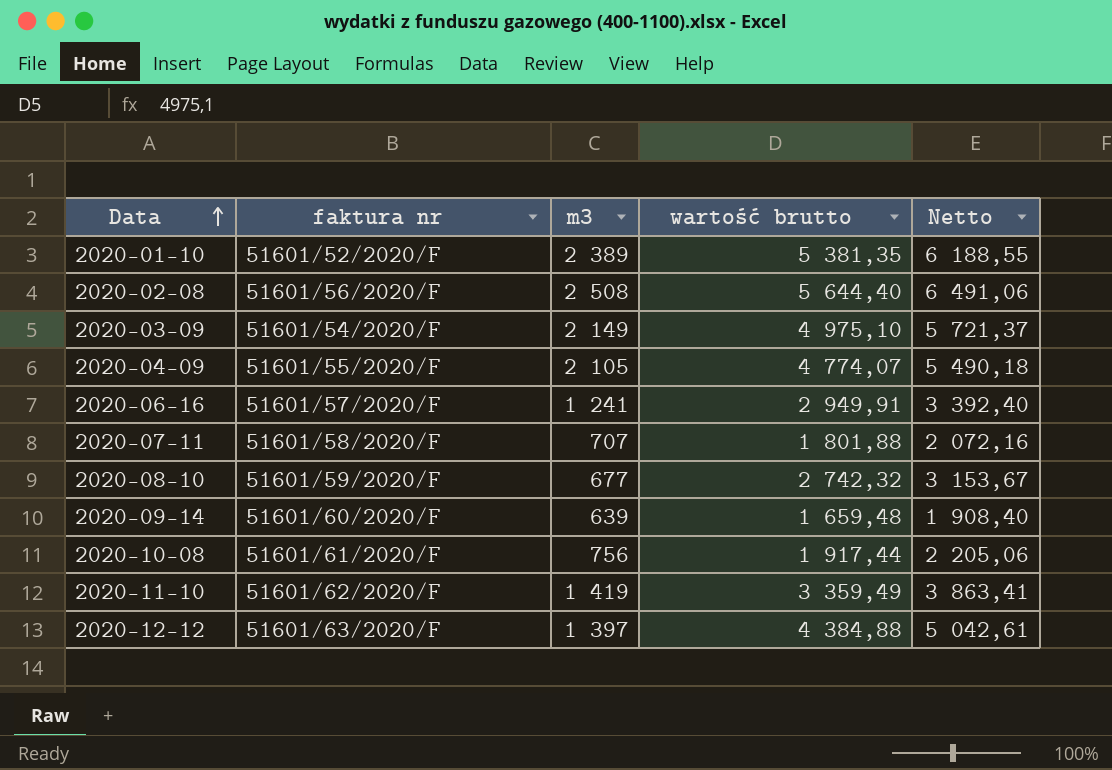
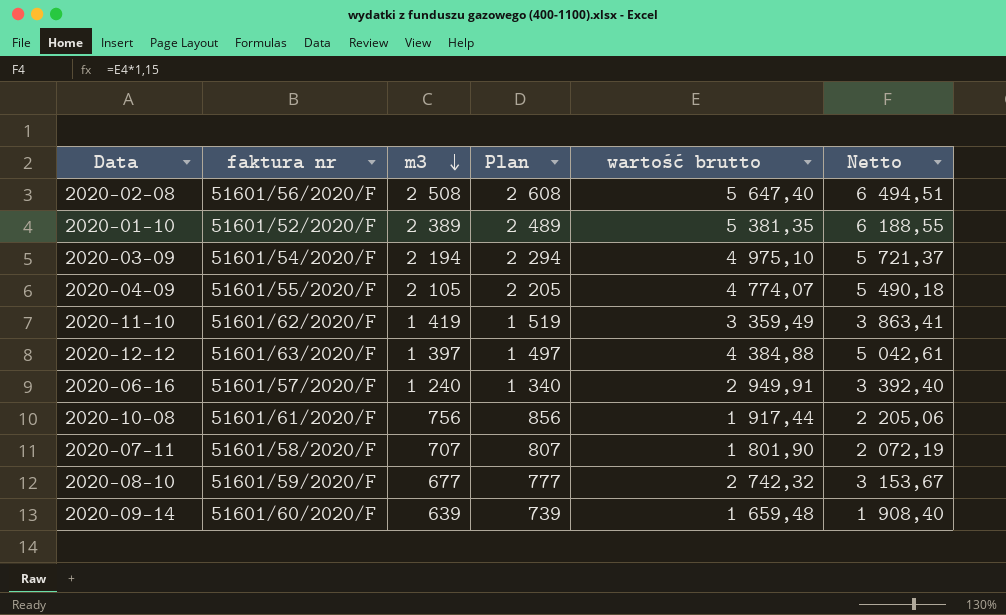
row order: Data ascending -> m3 descending
column Plan | formula: none -> [m3] + 100
2020-02-08 | wartość brutto: 5 644,40 -> 5 647,40
2020-02-08 | Netto: 6 491,06 -> 6 494,51
2020-03-09 | m3: 2 149 -> 2 194
2020-06-16 | m3: 1 241 -> 1 240
2020-07-11 | wartość brutto: 1 801,88 -> 1 801,90
2020-07-11 | Netto: 2 072,16 -> 2 072,19

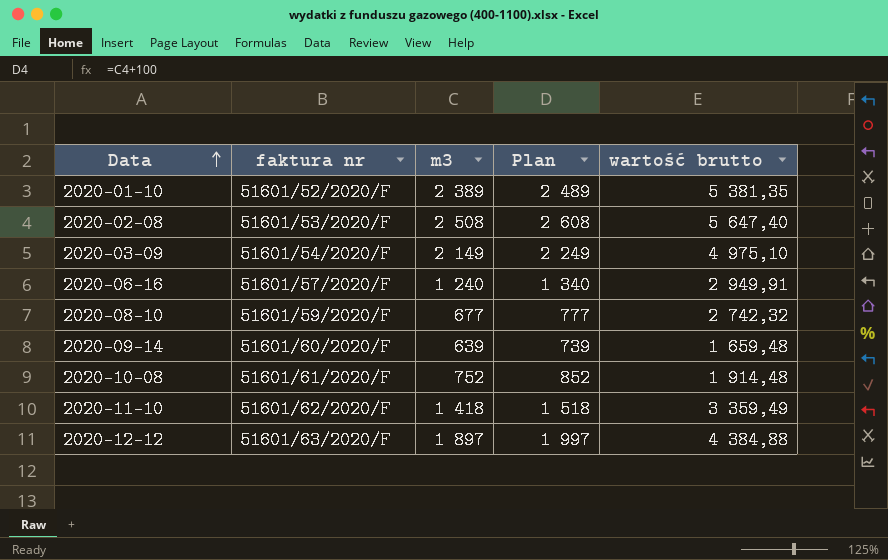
row order: m3 descending -> Data ascending
column Netto | formula: [wartość brutto] * 1,15 -> none
row 2020-04-09: 51601/55/2020/F | 2 105 | 2 205 | 4 774,07 | 5 490,18 -> none
row 2020-07-11: 51601/58/2020/F | 707 | 807 | 1 801,90 | 2 072,19 -> none
2020-02-08 | faktura nr: 51601/56/2020/F -> 51601/53/2020/F
2020-03-09 | m3: 2 194 -> 2 149
2020-03-09 | Plan: 2 294 -> 2 249
2020-10-08 | m3: 756 -> 752
2020-10-08 | Plan: 856 -> 852
2020-10-08 | wartość brutto: 1 917,44 -> 1 914,48
2020-11-10 | m3: 1 419 -> 1 418
2020-11-10 | Plan: 1 519 -> 1 518
2020-12-12 | m3: 1 397 -> 1 897
2020-12-12 | Plan: 1 497 -> 1 997

